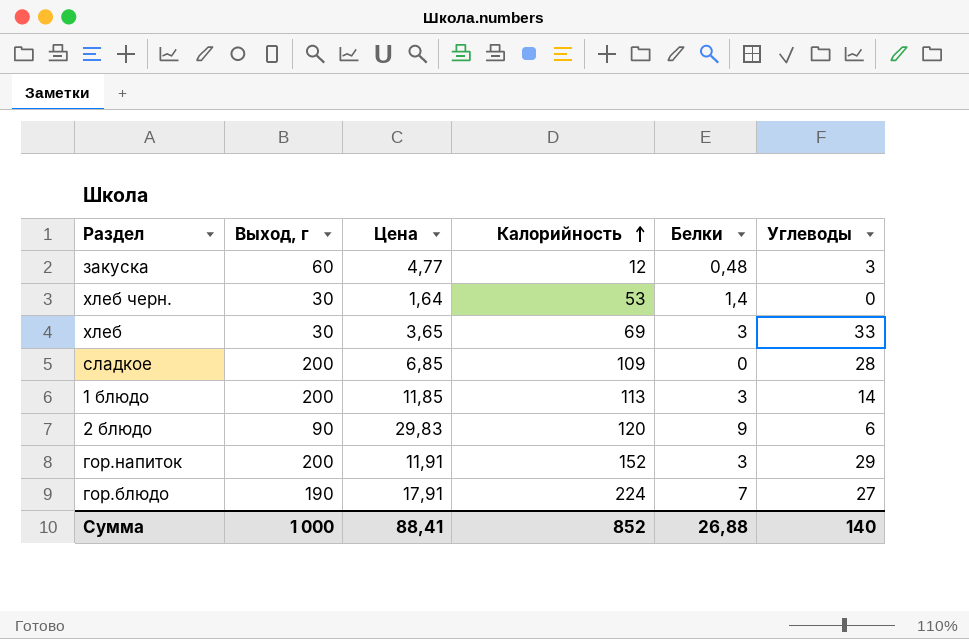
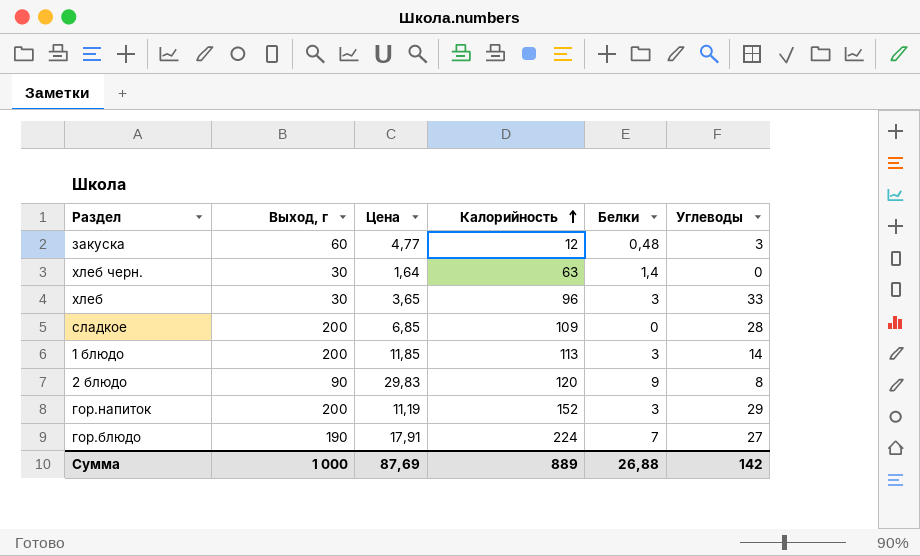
хлеб черн. | Калорийность: 53 -> 63
хлеб | Калорийность: 69 -> 96
2 блюдо | Углеводы: 6 -> 8
гор.напиток | Цена: 11,91 -> 11,19
Сумма | Цена: 88,41 -> 87,69
Сумма | Калорийность: 852 -> 889
Сумма | Углеводы: 140 -> 142

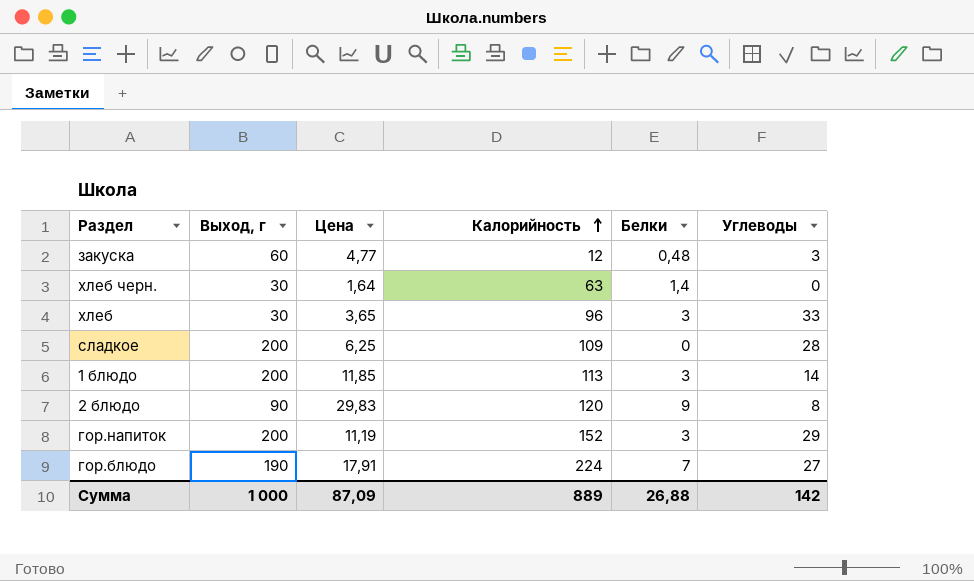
сладкое | Цена: 6,85 -> 6,25
Сумма | Цена: 87,69 -> 87,09

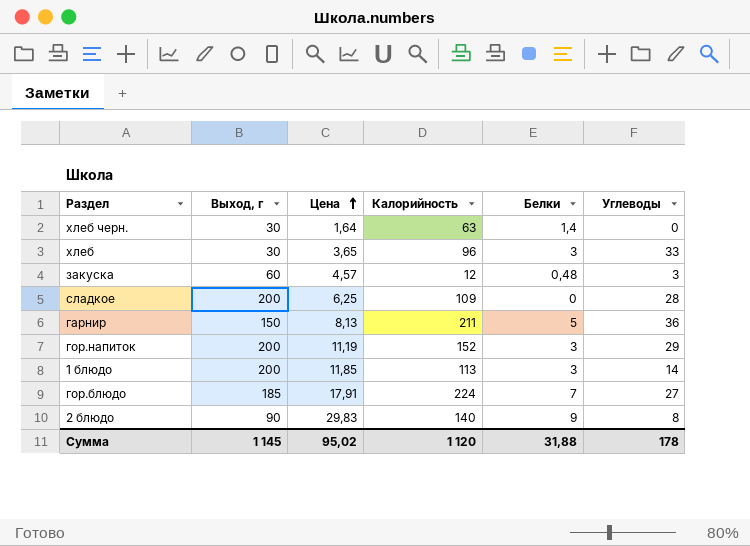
row order: Калорийность ascending -> Цена ascending
закуска | Цена: 4,77 -> 4,57
row гарнир: none -> 150 | 8,13 | 211 | 5 | 36
гор.блюдо | Выход, г: 190 -> 185
2 блюдо | Калорийность: 120 -> 140
Сумма | Выход, г: 1 000 -> 1 145
Сумма | Цена: 87,09 -> 95,02
Сумма | Калорийность: 889 -> 1 120
Сумма | Белки: 26,88 -> 31,88
Сумма | Углеводы: 142 -> 178

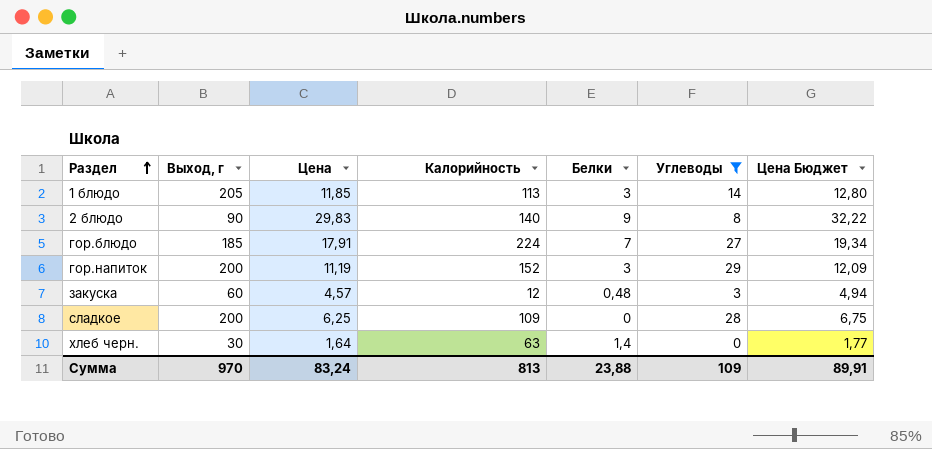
filter: none -> Углеводы <= 29
row order: Цена ascending -> Раздел ascending
column Цена Бюджет | formula: none -> [Цена] * 1,08
1 блюдо | Выход, г: 200 -> 205
Сумма | Выход, г: 1 145 -> 970
Сумма | Цена: 95,02 -> 83,24
Сумма | Калорийность: 1 120 -> 813
Сумма | Белки: 31,88 -> 23,88
Сумма | Углеводы: 178 -> 109

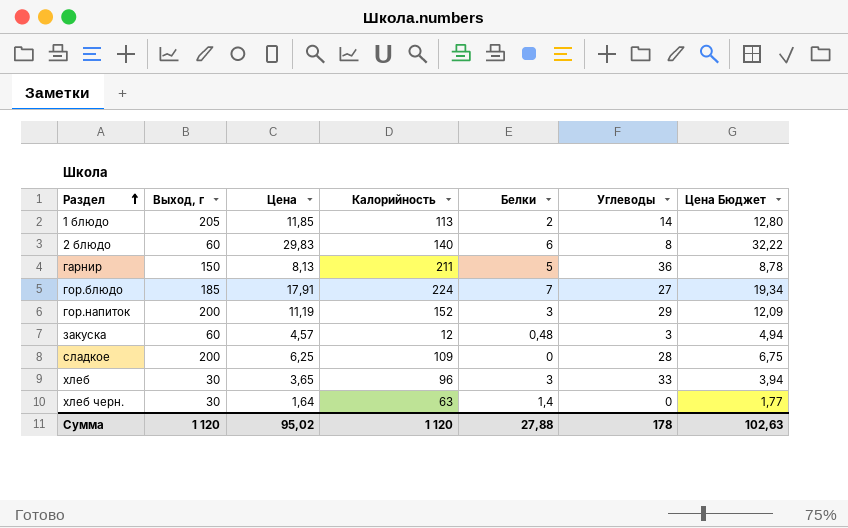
filter: Углеводы <= 29 -> none
1 блюдо | Белки: 3 -> 2
2 блюдо | Выход, г: 90 -> 60
2 блюдо | Белки: 9 -> 6
Сумма | Выход, г: 970 -> 1 120
Сумма | Цена: 83,24 -> 95,02
Сумма | Калорийность: 813 -> 1 120
Сумма | Белки: 23,88 -> 27,88
Сумма | Углеводы: 109 -> 178
Сумма | Цена Бюджет: 89,91 -> 102,63

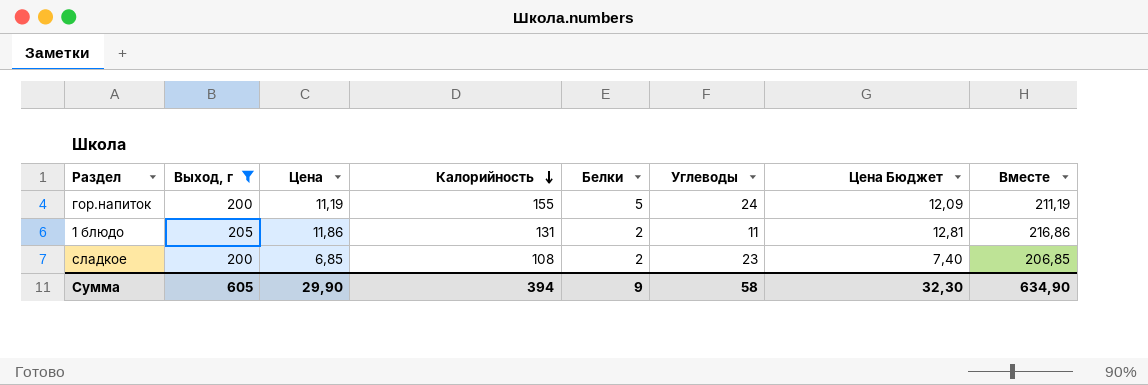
filter: none -> Выход, г >= 200
row order: Раздел ascending -> Калорийность descending
column Вместе | formula: none -> [Выход, г] + [Цена]
гор.напиток | Калорийность: 152 -> 155
гор.напиток | Белки: 3 -> 5
гор.напиток | Углеводы: 29 -> 24
1 блюдо | Цена: 11,85 -> 11,86
1 блюдо | Калорийность: 113 -> 131
1 блюдо | Углеводы: 14 -> 11
1 блюдо | Цена Бюджет: 12,80 -> 12,81
сладкое | Цена: 6,25 -> 6,85
сладкое | Калорийность: 109 -> 108
сладкое | Белки: 0 -> 2
сладкое | Углеводы: 28 -> 23
сладкое | Цена Бюджет: 6,75 -> 7,40
Сумма | Выход, г: 1 120 -> 605
Сумма | Цена: 95,02 -> 29,90
Сумма | Калорийность: 1 120 -> 394
Сумма | Белки: 27,88 -> 9
Сумма | Углеводы: 178 -> 58
Сумма | Цена Бюджет: 102,63 -> 32,30

